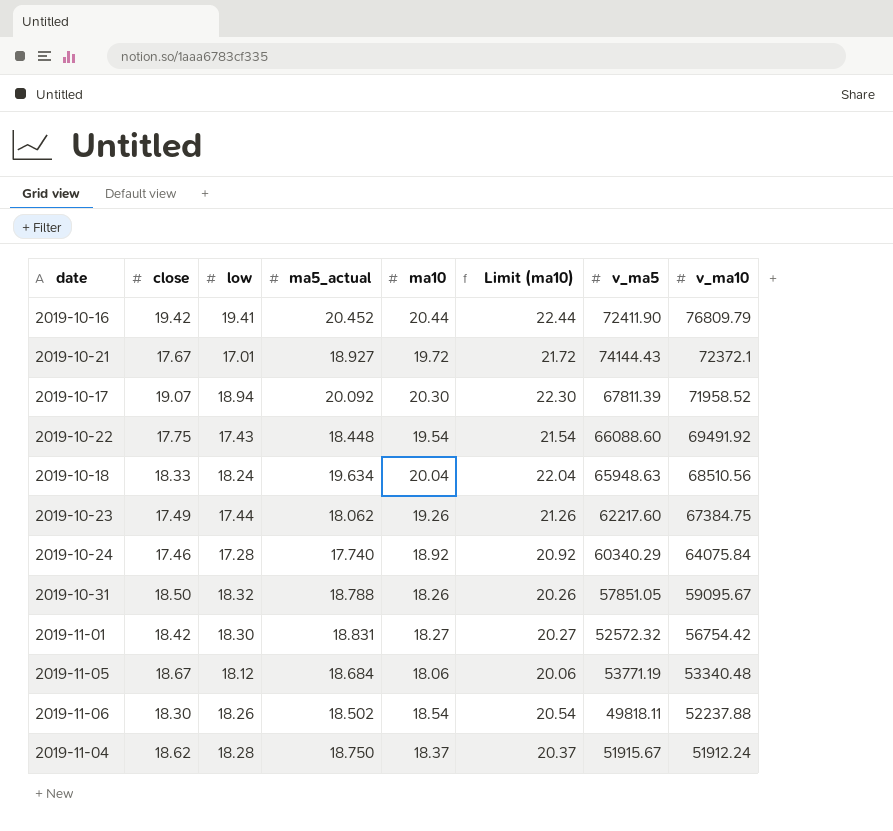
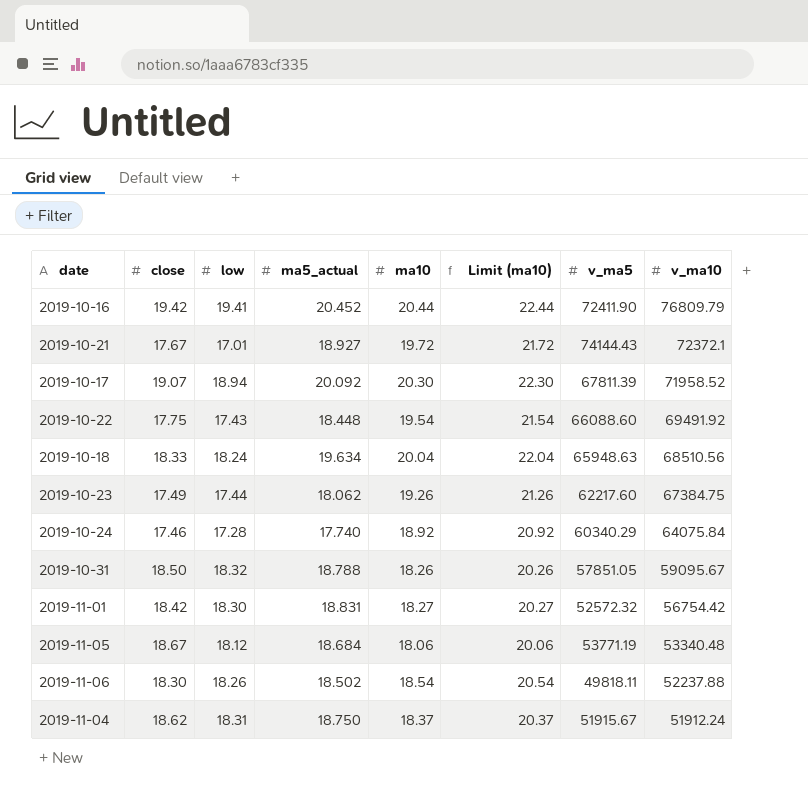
2019-11-04 | low: 18.28 -> 18.31

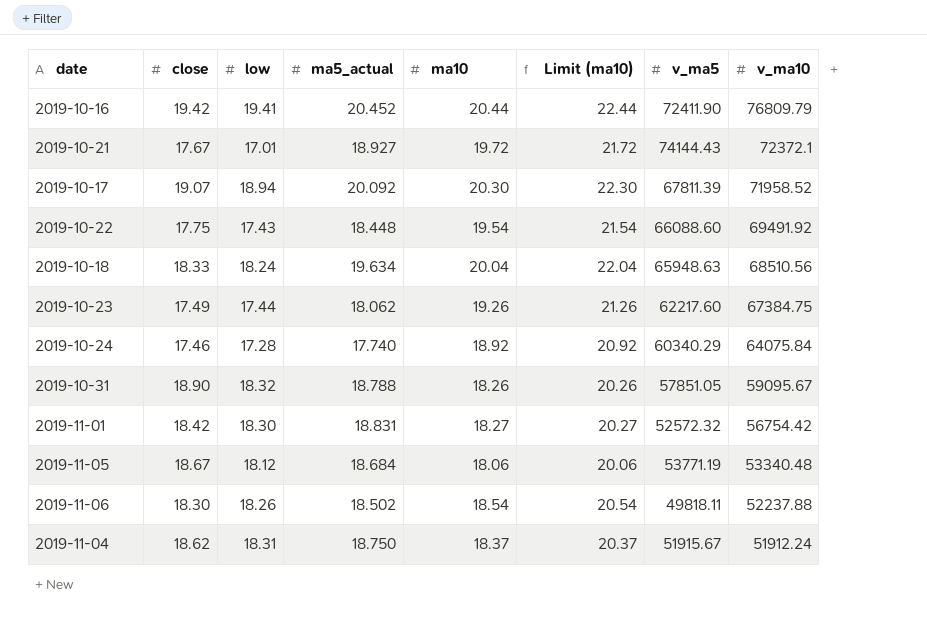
2019-10-31 | close: 18.50 -> 18.90

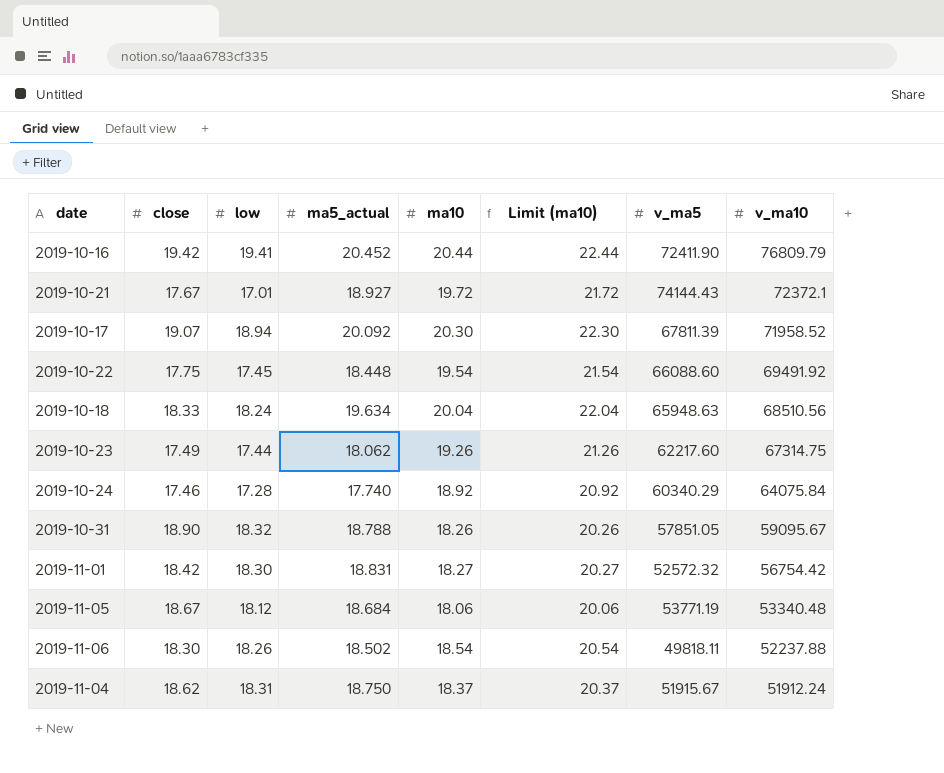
2019-10-22 | low: 17.43 -> 17.45
2019-10-23 | v_ma10: 67384.75 -> 67314.75

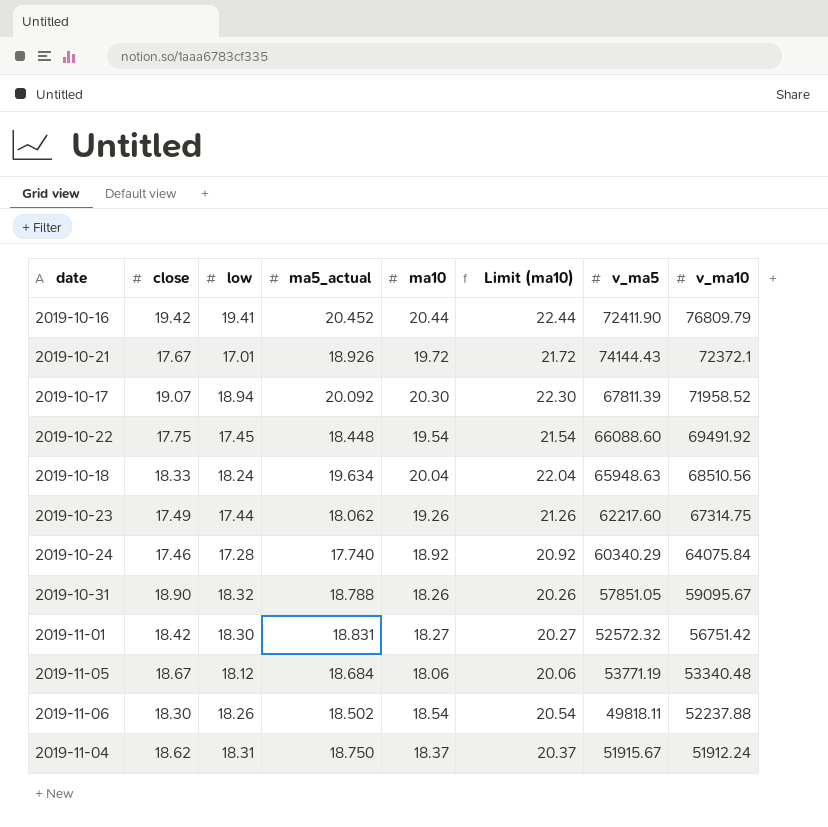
2019-10-21 | ma5_actual: 18.927 -> 18.926
2019-11-01 | v_ma10: 56754.42 -> 56751.42

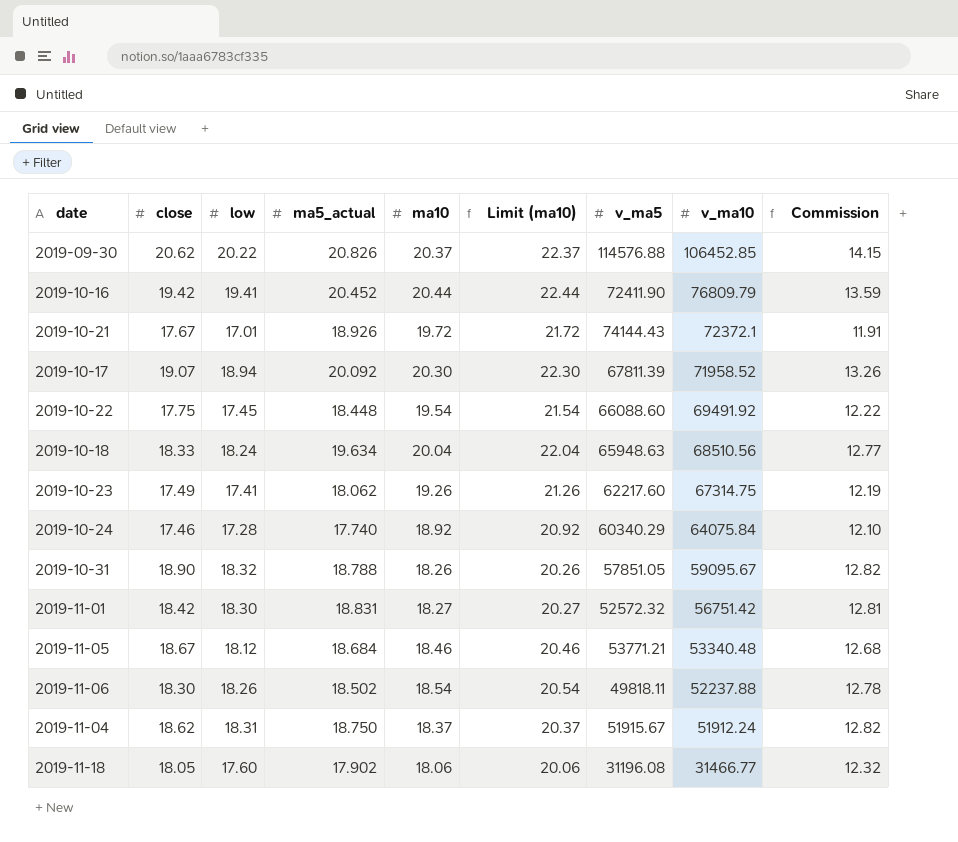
column Commission | formula: none -> [low] * 0.7
row 2019-09-30: none -> 20.62 | 20.22 | 20.826 | 20.37 | 22.37 | 114576.88 | 106452.85 | 14.15
2019-10-23 | low: 17.44 -> 17.41
2019-11-05 | ma10: 18.06 -> 18.46
2019-11-05 | Limit (ma10): 20.06 -> 20.46
2019-11-05 | v_ma5: 53771.19 -> 53771.21
row 2019-11-18: none -> 18.05 | 17.60 | 17.902 | 18.06 | 20.06 | 31196.08 | 31466.77 | 12.32

